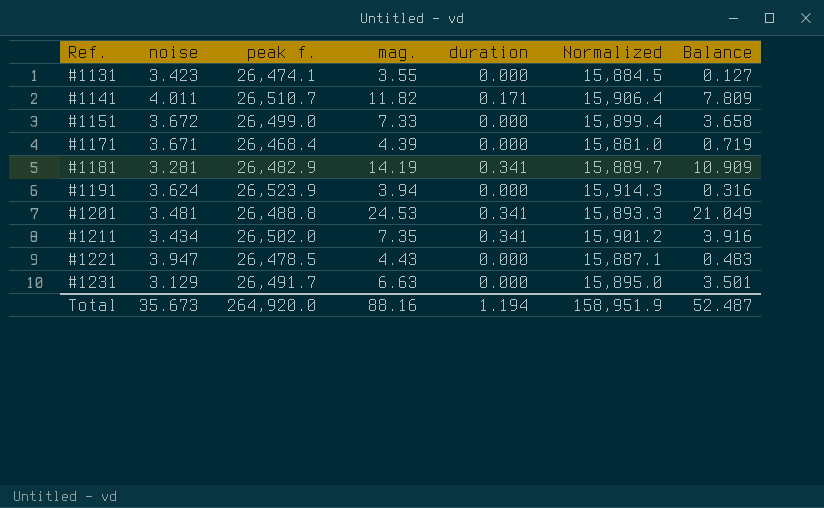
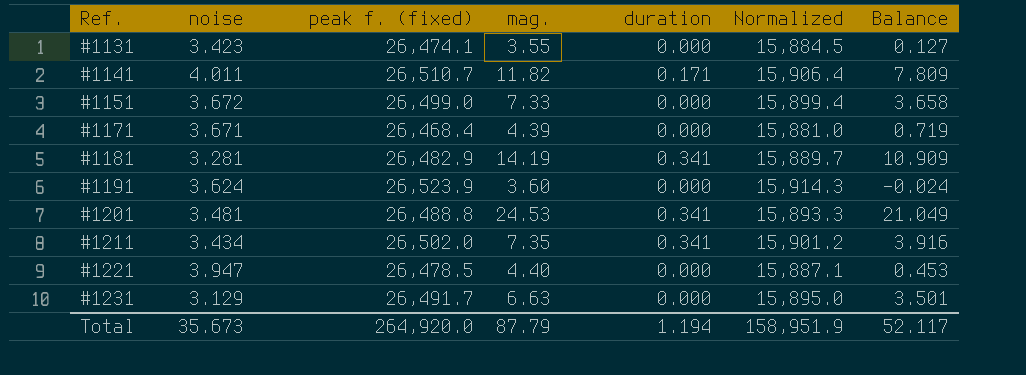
column name: peak f. -> peak f. (fixed)
#1191 | mag.: 3.94 -> 3.60
#1191 | Balance: 0.316 -> -0.024
#1221 | mag.: 4.43 -> 4.40
#1221 | Balance: 0.483 -> 0.453
Total | mag.: 88.16 -> 87.79
Total | Balance: 52.487 -> 52.117

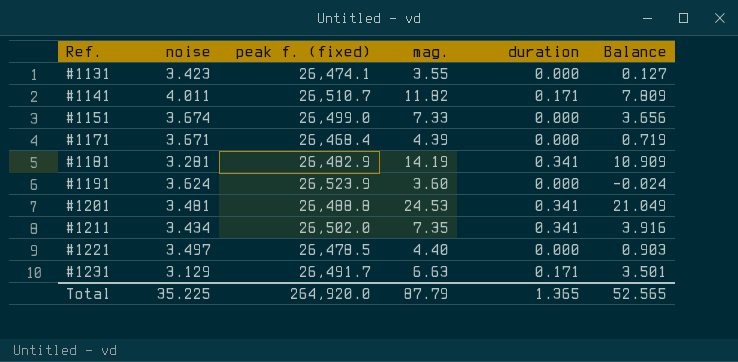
column Normalized | formula: [peak f. (fixed)] * 0.6 -> none
#1151 | noise: 3.672 -> 3.674
#1151 | Balance: 3.658 -> 3.656
#1221 | noise: 3.947 -> 3.497
#1221 | Balance: 0.453 -> 0.903
#1231 | duration: 0.000 -> 0.171
Total | noise: 35.673 -> 35.225
Total | duration: 1.194 -> 1.365
Total | Balance: 52.117 -> 52.565

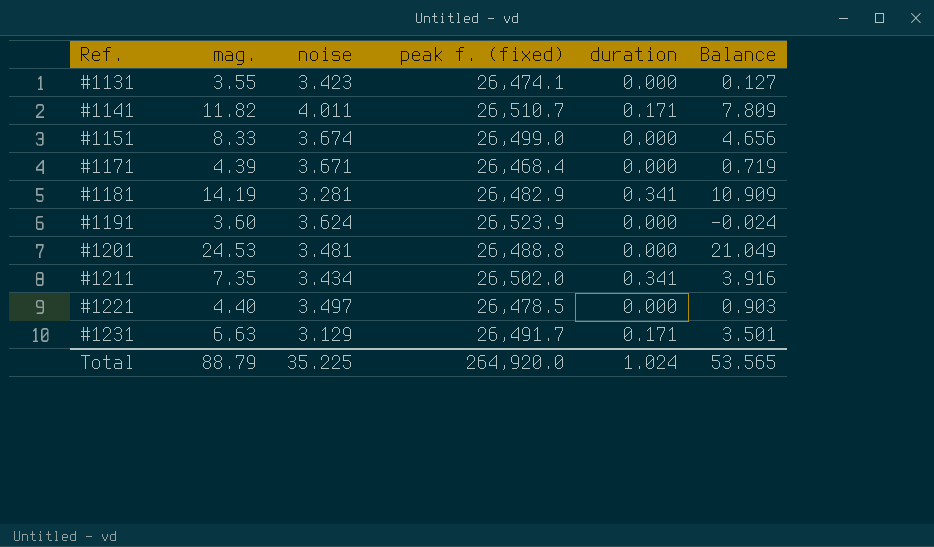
column mag. | position: 4 -> 2
#1151 | mag.: 7.33 -> 8.33
#1151 | Balance: 3.656 -> 4.656
#1201 | duration: 0.341 -> 0.000
Total | mag.: 87.79 -> 88.79
Total | duration: 1.365 -> 1.024
Total | Balance: 52.565 -> 53.565

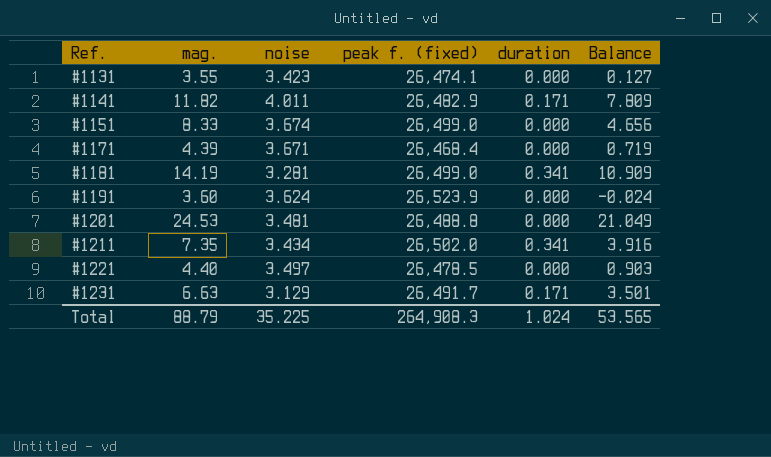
#1141 | peak f. (fixed): 26,510.7 -> 26,482.9
#1181 | peak f. (fixed): 26,482.9 -> 26,499.0
Total | peak f. (fixed): 264,920.0 -> 264,908.3

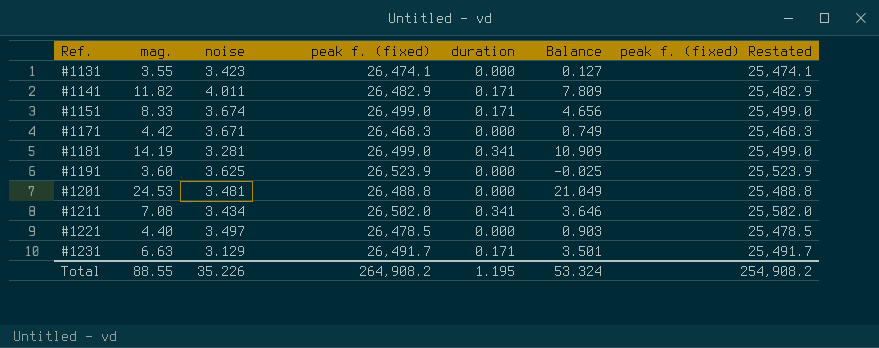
column peak f. (fixed) Restated | formula: none -> [peak f. (fixed)] - 1000
#1151 | duration: 0.000 -> 0.171
#1171 | mag.: 4.39 -> 4.42
#1171 | peak f. (fixed): 26,468.4 -> 26,468.3
#1171 | Balance: 0.719 -> 0.749
#1191 | noise: 3.624 -> 3.625
#1191 | Balance: -0.024 -> -0.025
#1211 | mag.: 7.35 -> 7.08
#1211 | Balance: 3.916 -> 3.646
Total | mag.: 88.79 -> 88.55
Total | noise: 35.225 -> 35.226
Total | peak f. (fixed): 264,908.3 -> 264,908.2
Total | duration: 1.024 -> 1.195
Total | Balance: 53.565 -> 53.324

